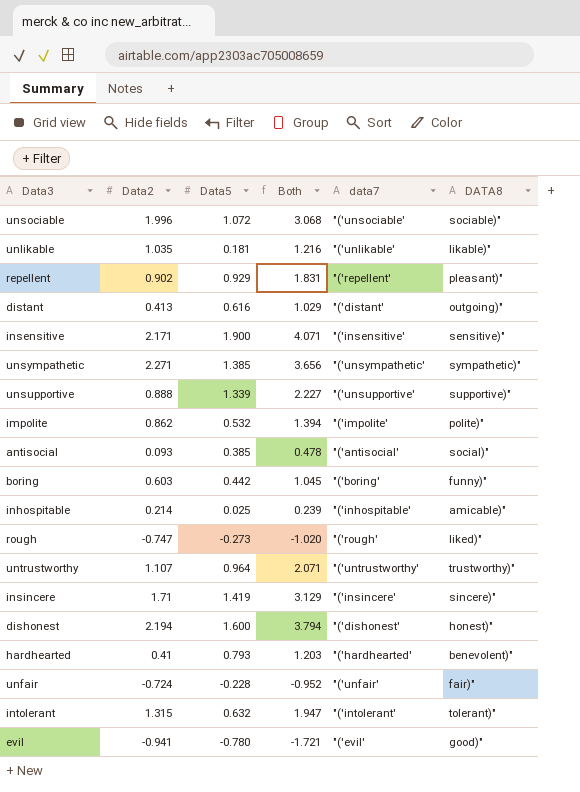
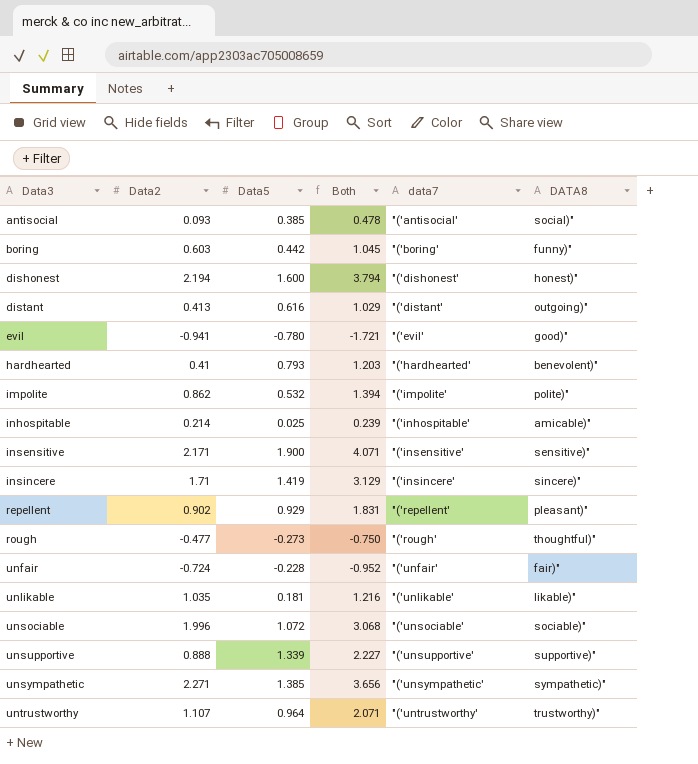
row order: none -> Data3 ascending
row intolerant: 1.315 | 0.632 | 1.947 | "('intolerant' | tolerant)" -> none
rough | Data2: -0.747 -> -0.477
rough | Both: -1.020 -> -0.750
rough | DATA8: liked)" -> thoughtful)"

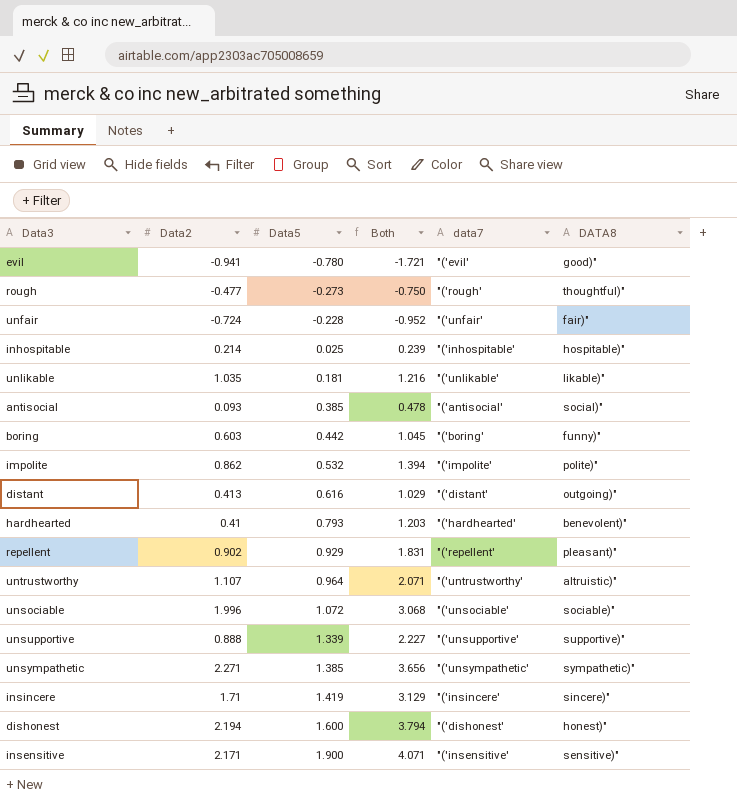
row order: Data3 ascending -> Data5 ascending
inhospitable | DATA8: amicable)" -> hospitable)"
untrustworthy | DATA8: trustworthy)" -> altruistic)"

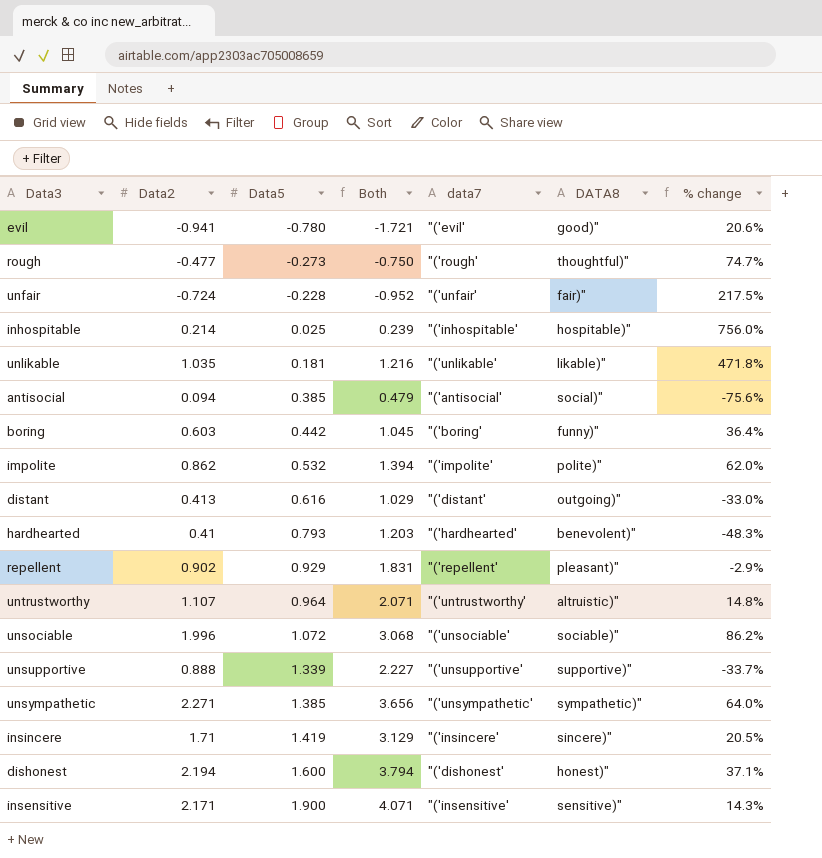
column % change | formula: none -> ([Data2] - [Data5]) / [Data5]
antisocial | Data2: 0.093 -> 0.094
antisocial | Both: 0.478 -> 0.479

